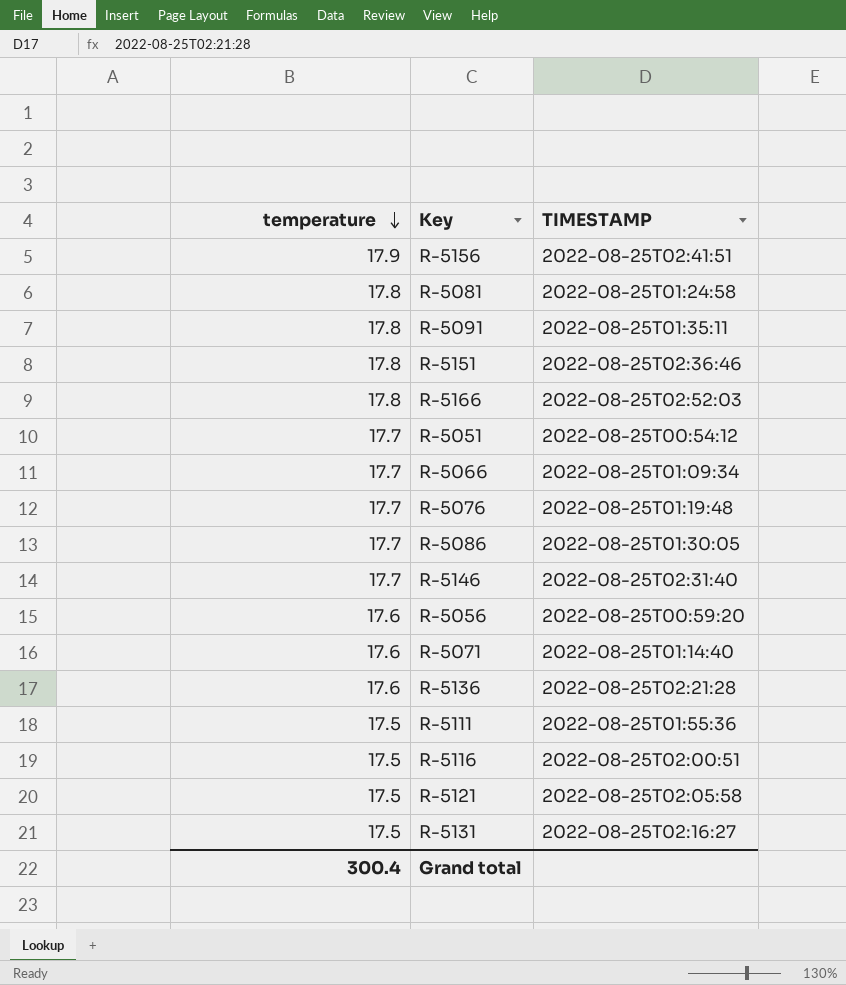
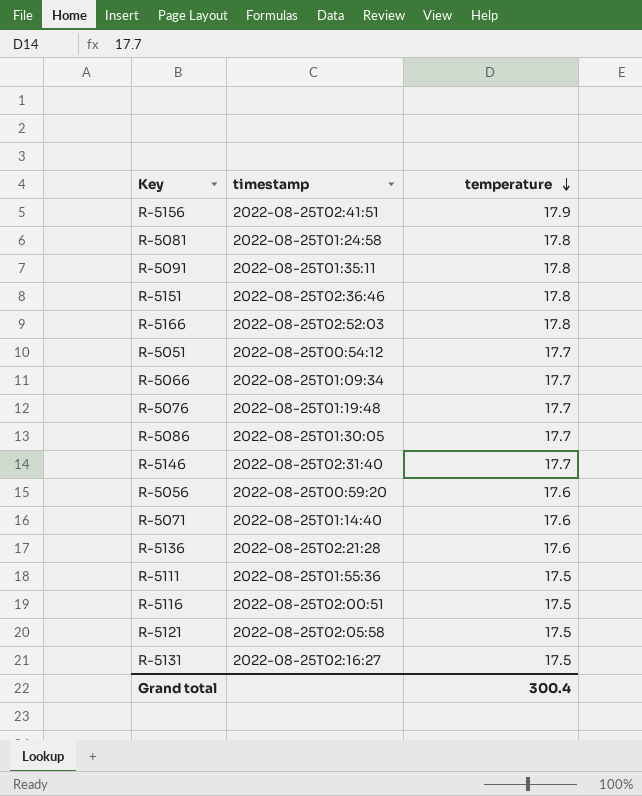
column name: TIMESTAMP -> timestamp
column temperature | position: 1 -> 3

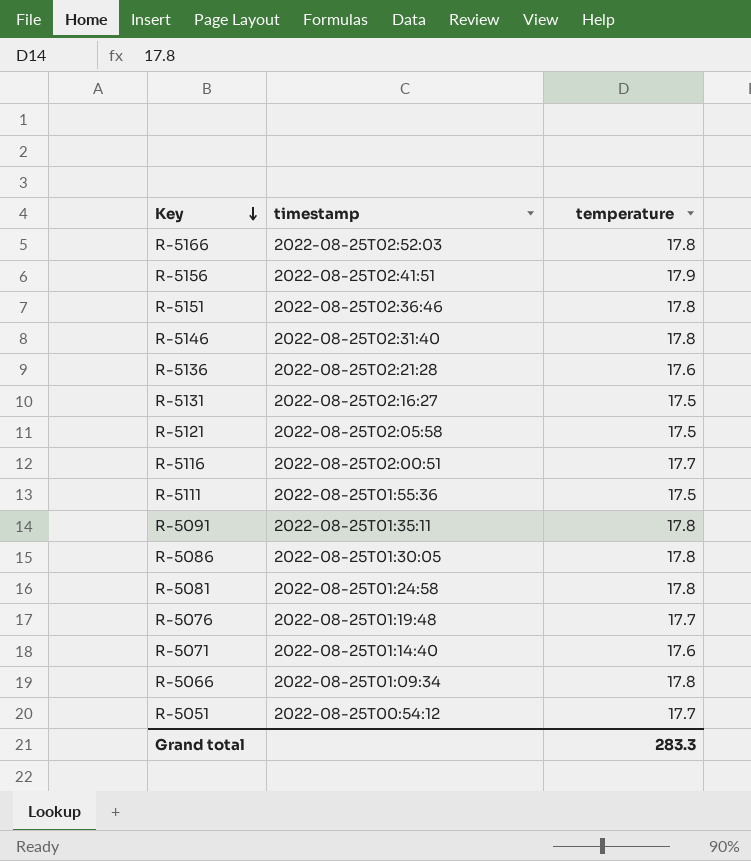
row order: temperature descending -> Key descending
row R-5056: 2022-08-25T00:59:20 | 17.6 -> none
R-5146 | temperature: 17.7 -> 17.8
R-5116 | temperature: 17.5 -> 17.7
R-5086 | temperature: 17.7 -> 17.8
R-5066 | temperature: 17.7 -> 17.8
Grand total | temperature: 300.4 -> 283.3

